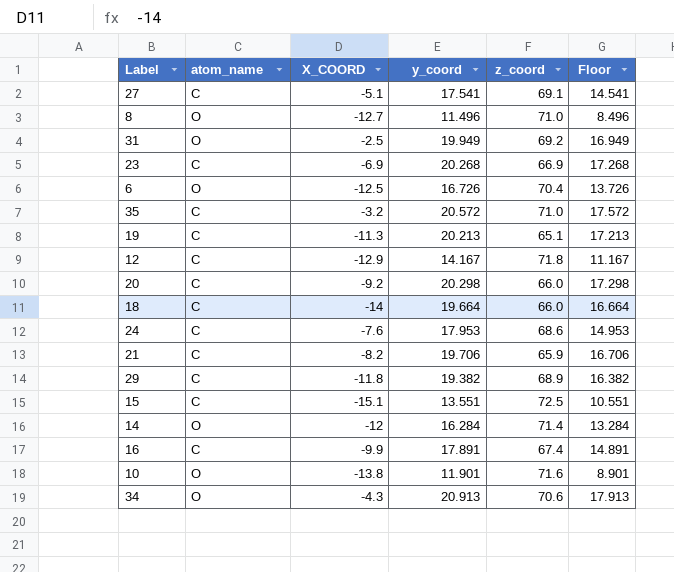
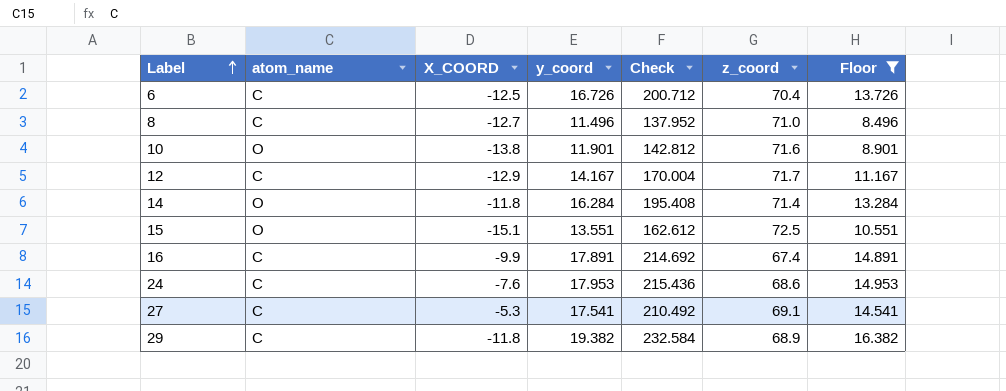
filter: none -> Floor <= 16.382
row order: none -> Label ascending
column Check | formula: none -> [y_coord] * 12
6 | atom_name: O -> C
8 | atom_name: O -> C
12 | z_coord: 71.8 -> 71.7
14 | X_COORD: -12 -> -11.8
15 | atom_name: C -> O
27 | X_COORD: -5.1 -> -5.3

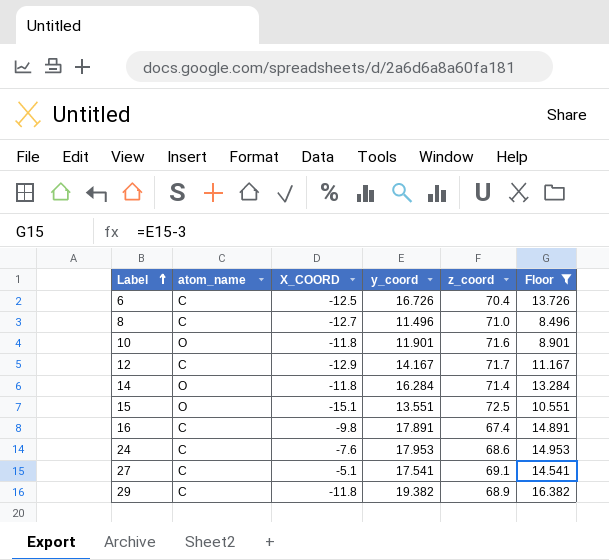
column Check | formula: [y_coord] * 12 -> none
10 | X_COORD: -13.8 -> -11.8
16 | X_COORD: -9.9 -> -9.8
27 | X_COORD: -5.3 -> -5.1

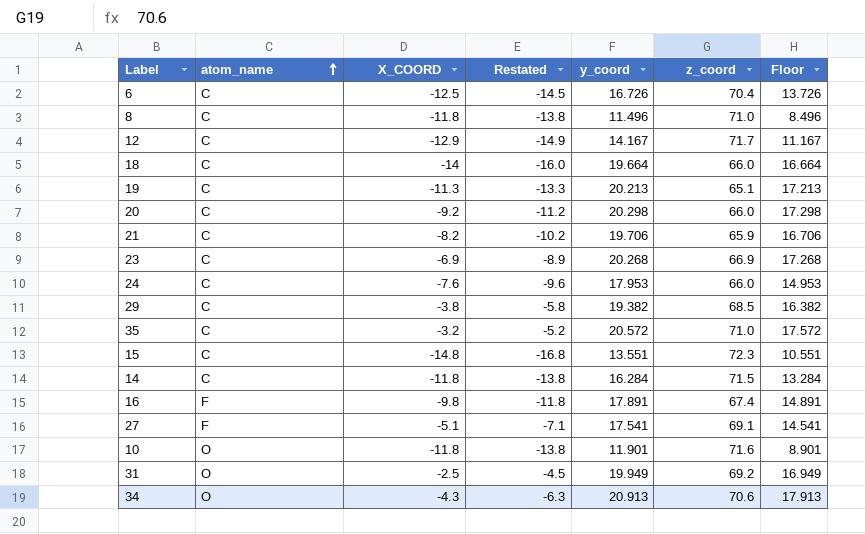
filter: Floor <= 16.382 -> none
row order: Label ascending -> atom_name ascending
column Restated | formula: none -> [X_COORD] - 2
8 | X_COORD: -12.7 -> -11.8
24 | z_coord: 68.6 -> 66.0
29 | X_COORD: -11.8 -> -3.8
29 | z_coord: 68.9 -> 68.5
15 | atom_name: O -> C
15 | X_COORD: -15.1 -> -14.8
15 | z_coord: 72.5 -> 72.3
14 | atom_name: O -> C
14 | z_coord: 71.4 -> 71.5
16 | atom_name: C -> F
27 | atom_name: C -> F

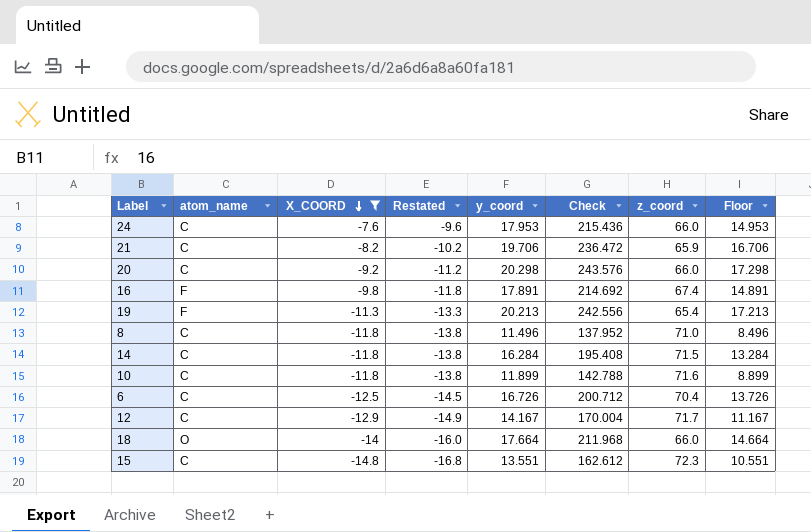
filter: none -> X_COORD <= -7.6
row order: atom_name ascending -> X_COORD descending
column Check | formula: none -> [y_coord] * 12
19 | atom_name: C -> F
19 | z_coord: 65.1 -> 65.4
10 | atom_name: O -> C
10 | y_coord: 11.901 -> 11.899
10 | Floor: 8.901 -> 8.899
18 | atom_name: C -> O
18 | y_coord: 19.664 -> 17.664
18 | Floor: 16.664 -> 14.664

